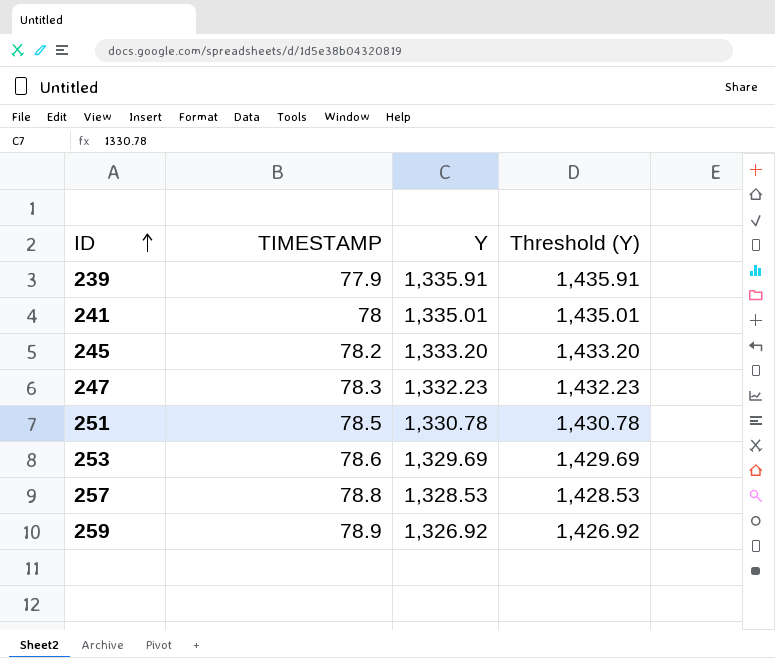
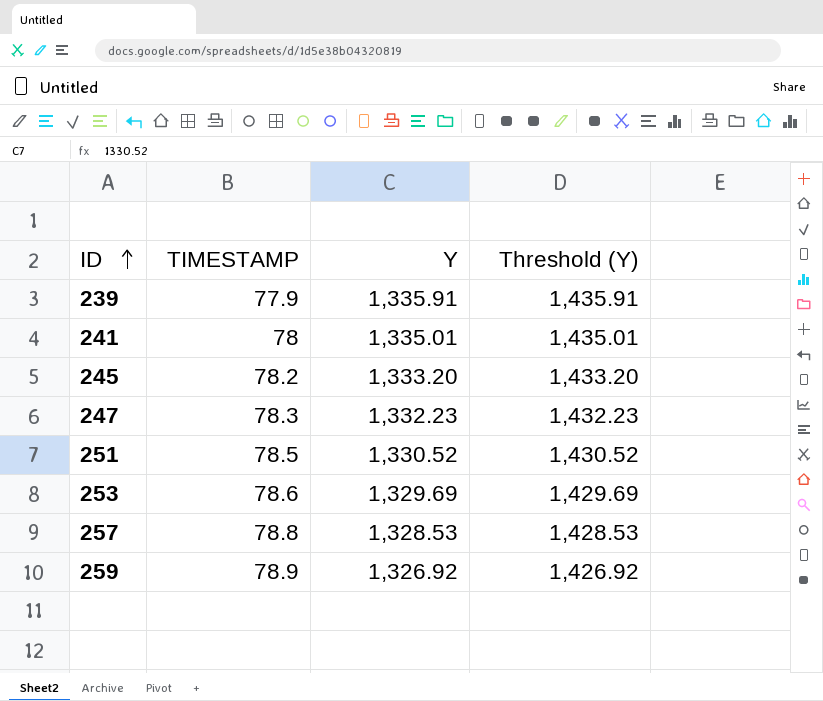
251 | Y: 1,330.78 -> 1,330.52
251 | Threshold (Y): 1,430.78 -> 1,430.52

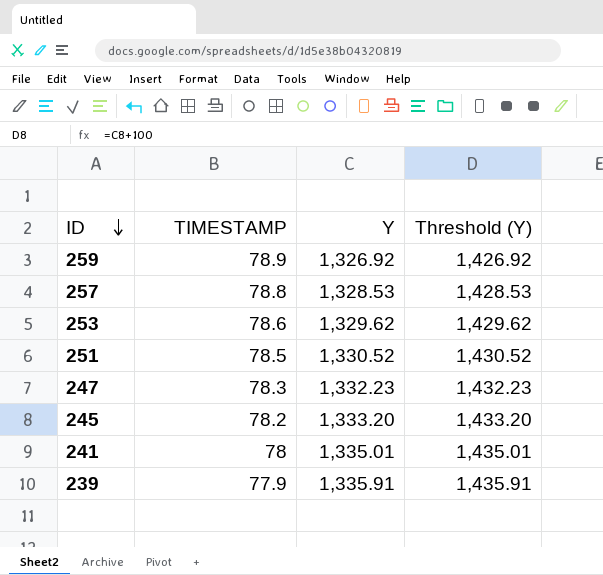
row order: ID ascending -> ID descending
253 | Y: 1,329.69 -> 1,329.62
253 | Threshold (Y): 1,429.69 -> 1,429.62

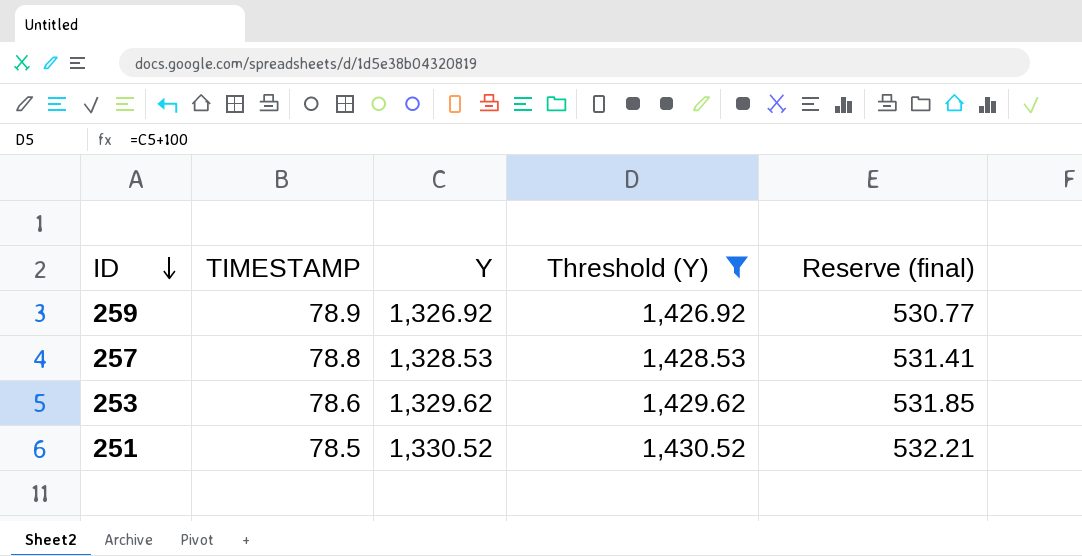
filter: none -> Threshold (Y) <= 1,430.52
column Reserve (final) | formula: none -> [Y] * 0.4

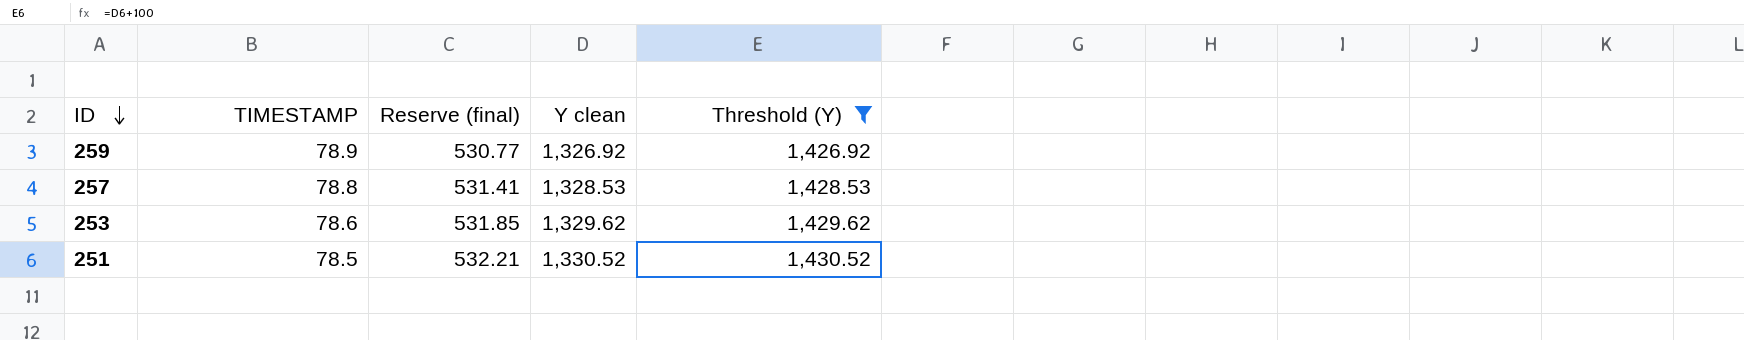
column Reserve (final) | position: 5 -> 3
column name: Y -> Y clean

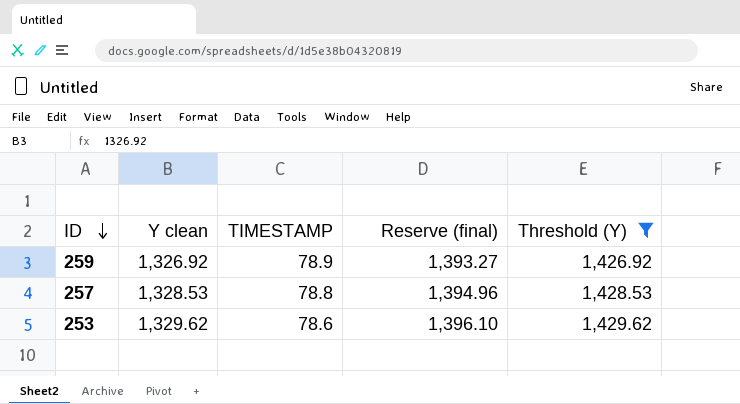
column Y clean | position: 4 -> 2
column Reserve (final) | formula: [Y clean] * 0.4 -> [Y clean] * 1.05
row 251: 78.5 | 532.21 | 1,330.52 | 1,430.52 -> none

